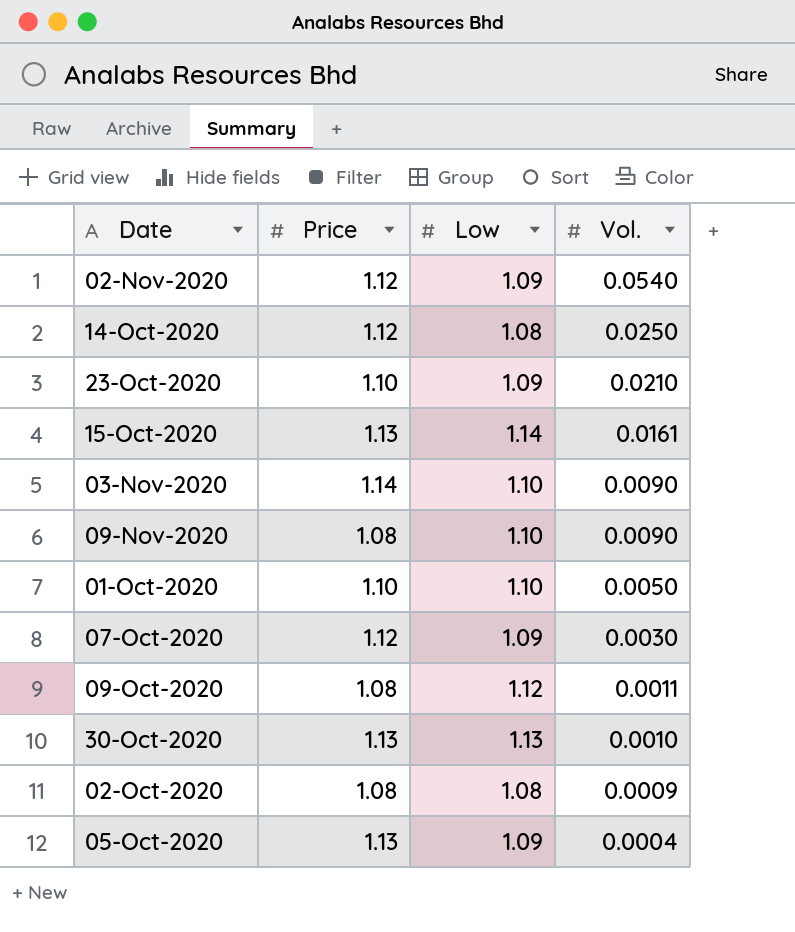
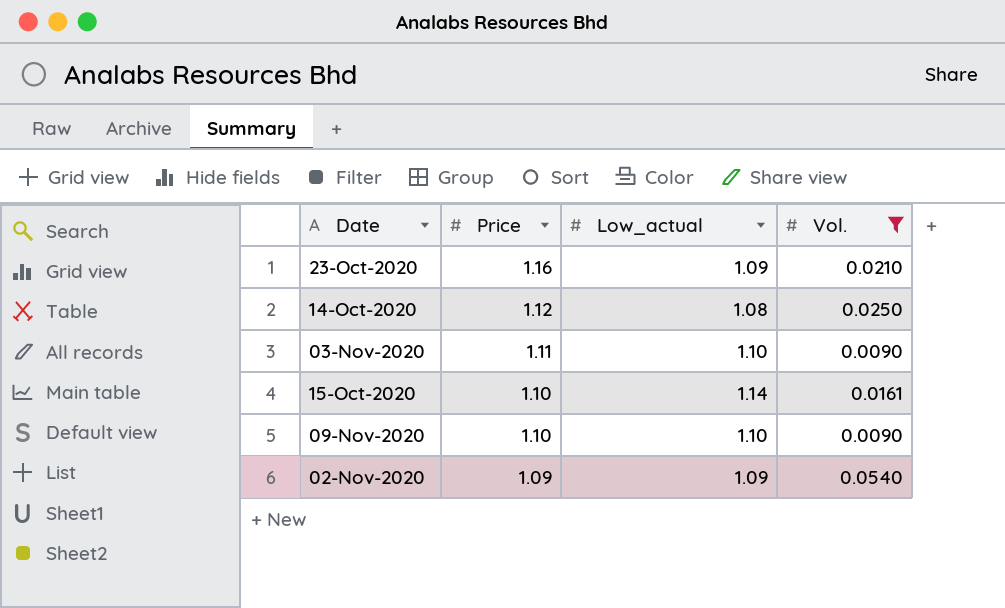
filter: none -> Vol. >= 0.0090
row order: Vol. descending -> Price descending
column name: Low -> Low_actual
23-Oct-2020 | Price: 1.10 -> 1.16
03-Nov-2020 | Price: 1.14 -> 1.11
15-Oct-2020 | Price: 1.13 -> 1.10
09-Nov-2020 | Price: 1.08 -> 1.10
02-Nov-2020 | Price: 1.12 -> 1.09

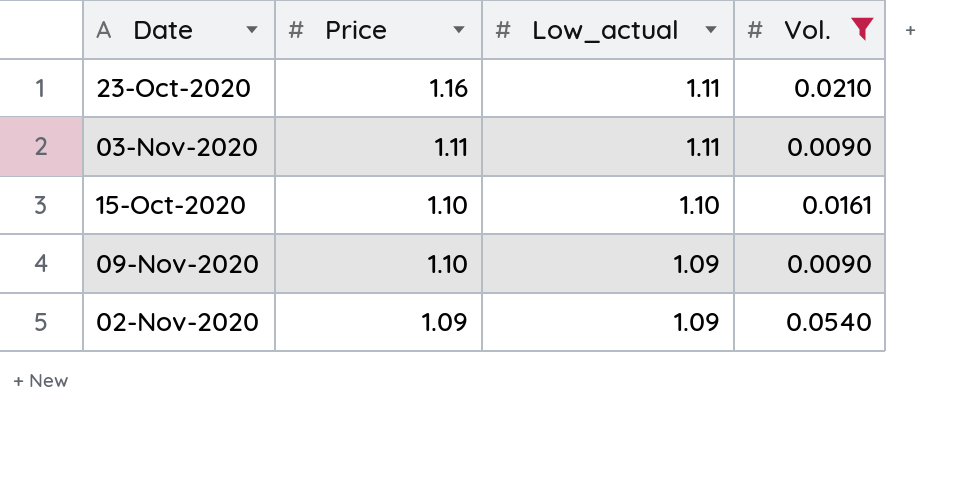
row 14-Oct-2020: 1.12 | 1.08 | 0.0250 -> none
23-Oct-2020 | Low_actual: 1.09 -> 1.11
03-Nov-2020 | Low_actual: 1.10 -> 1.11
15-Oct-2020 | Low_actual: 1.14 -> 1.10
09-Nov-2020 | Low_actual: 1.10 -> 1.09

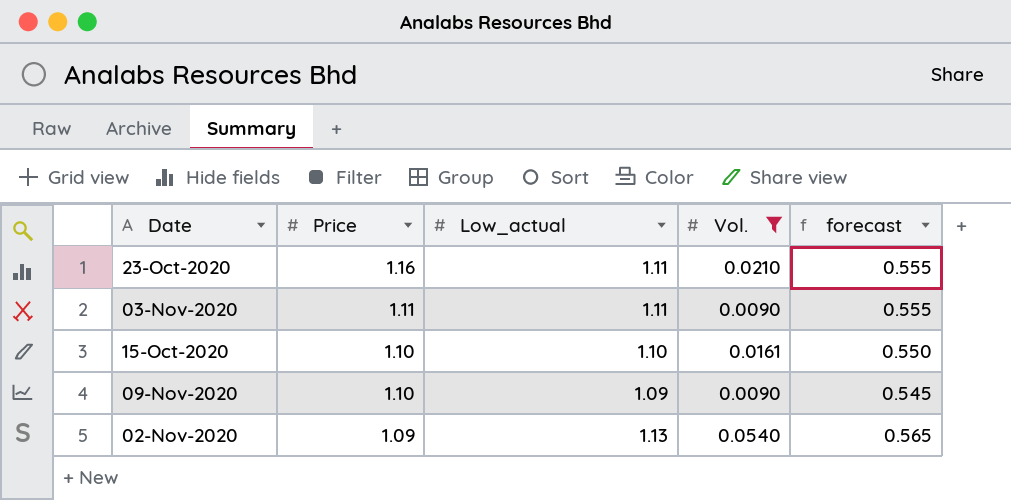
column forecast | formula: none -> [Low_actual] * 0.5
02-Nov-2020 | Low_actual: 1.09 -> 1.13

